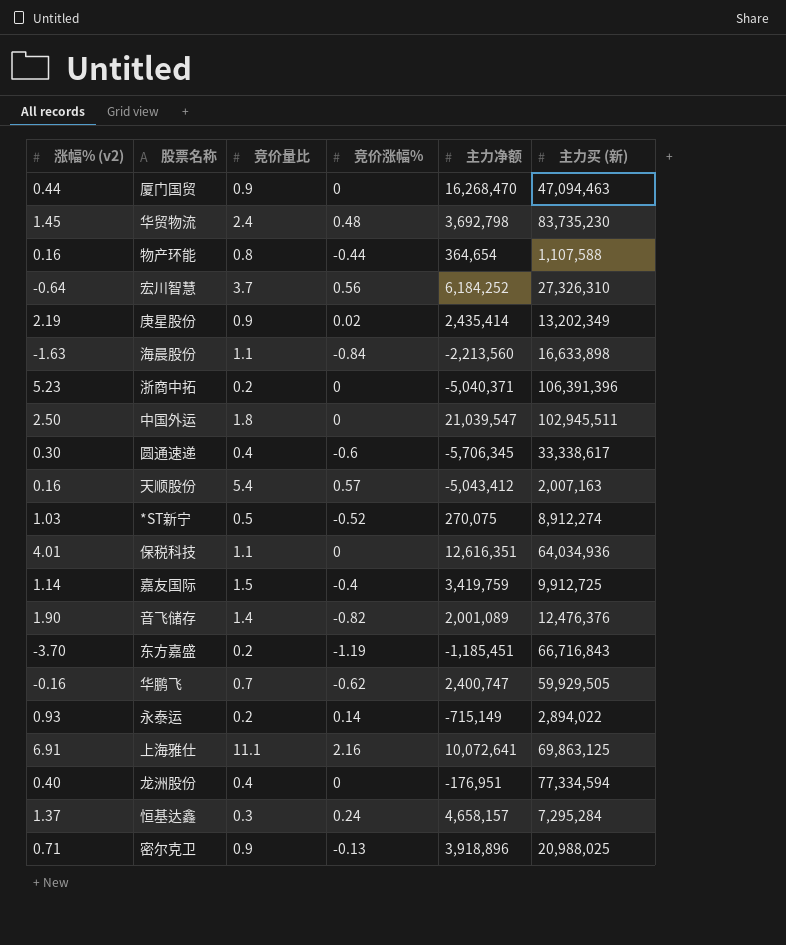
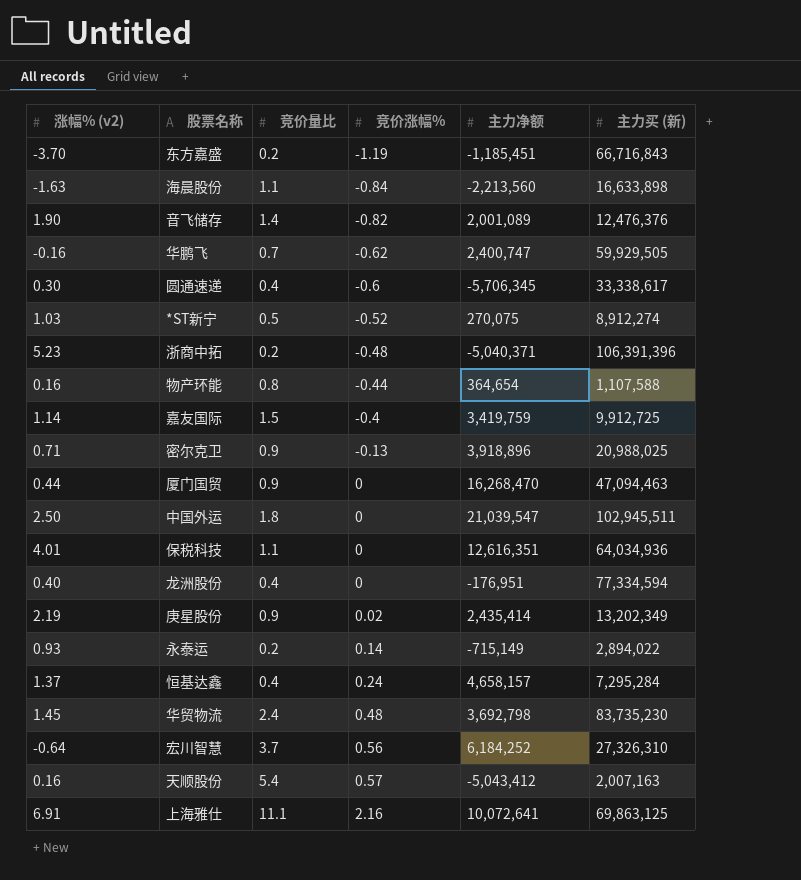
row order: none -> 竞价涨幅% ascending
浙商中拓 | 竞价涨幅%: 0 -> -0.48
恒基达鑫 | 竞价量比: 0.3 -> 0.4

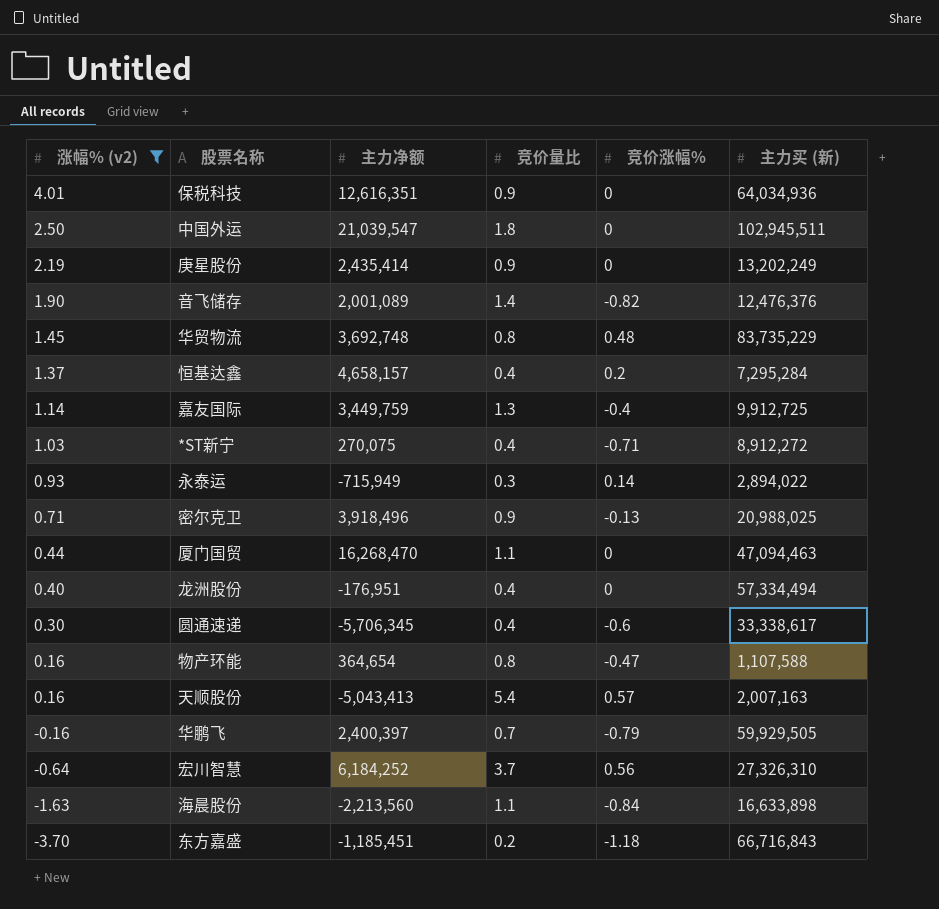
filter: none -> 涨幅% (v2) <= 4.01
row order: 竞价涨幅% ascending -> 涨幅% (v2) descending
column 主力净额 | position: 5 -> 3
保税科技 | 竞价量比: 1.1 -> 0.9
庚星股份 | 竞价涨幅%: 0.02 -> 0
庚星股份 | 主力买 (新): 13,202,349 -> 13,202,249
华贸物流 | 主力净额: 3,692,798 -> 3,692,748
华贸物流 | 竞价量比: 2.4 -> 0.8
华贸物流 | 主力买 (新): 83,735,230 -> 83,735,229
恒基达鑫 | 竞价涨幅%: 0.24 -> 0.2
嘉友国际 | 主力净额: 3,419,759 -> 3,449,759
嘉友国际 | 竞价量比: 1.5 -> 1.3
*ST新宁 | 竞价量比: 0.5 -> 0.4
*ST新宁 | 竞价涨幅%: -0.52 -> -0.71
*ST新宁 | 主力买 (新): 8,912,274 -> 8,912,272
永泰运 | 主力净额: -715,149 -> -715,949
永泰运 | 竞价量比: 0.2 -> 0.3
密尔克卫 | 主力净额: 3,918,896 -> 3,918,496
厦门国贸 | 竞价量比: 0.9 -> 1.1
龙洲股份 | 主力买 (新): 77,334,594 -> 57,334,494
物产环能 | 竞价涨幅%: -0.44 -> -0.47
天顺股份 | 主力净额: -5,043,412 -> -5,043,413
华鹏飞 | 主力净额: 2,400,747 -> 2,400,397
华鹏飞 | 竞价涨幅%: -0.62 -> -0.79
东方嘉盛 | 竞价涨幅%: -1.19 -> -1.18

